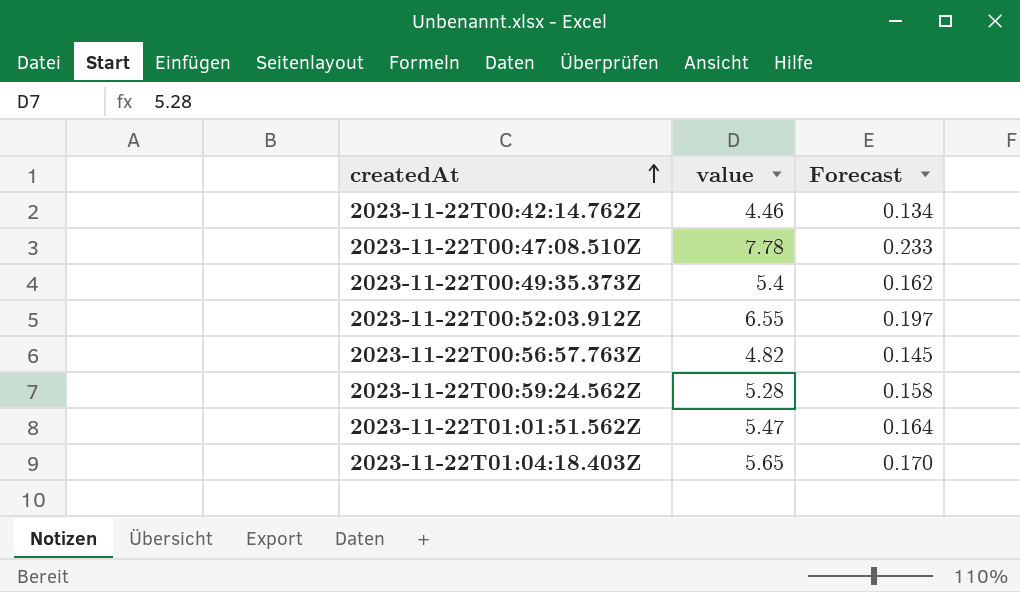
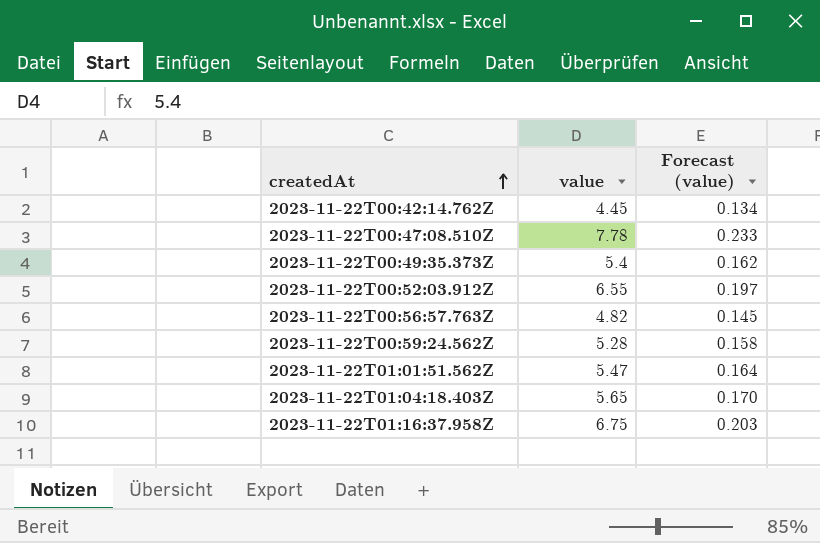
column name: Forecast -> Forecast (value)
2023-11-22T00:42:14.762Z | value: 4.46 -> 4.45
row 2023-11-22T01:16:37.958Z: none -> 6.75 | 0.203

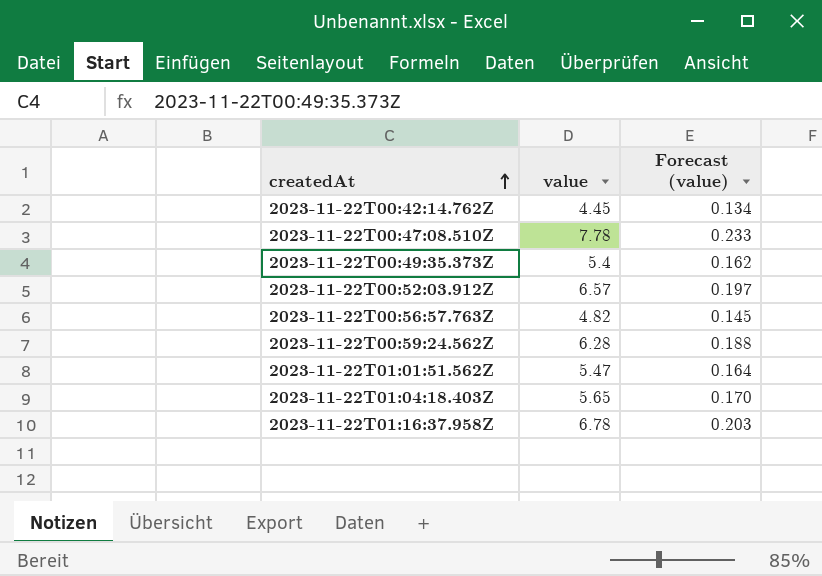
2023-11-22T00:52:03.912Z | value: 6.55 -> 6.57
2023-11-22T00:59:24.562Z | value: 5.28 -> 6.28
2023-11-22T00:59:24.562Z | Forecast (value): 0.158 -> 0.188
2023-11-22T01:16:37.958Z | value: 6.75 -> 6.78

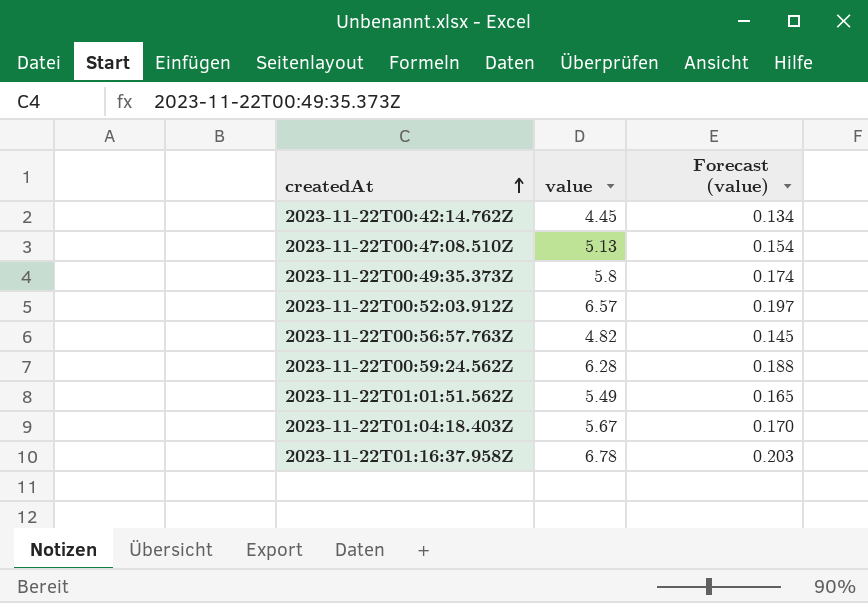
2023-11-22T00:47:08.510Z | value: 7.78 -> 5.13
2023-11-22T00:47:08.510Z | Forecast (value): 0.233 -> 0.154
2023-11-22T00:49:35.373Z | value: 5.4 -> 5.8
2023-11-22T00:49:35.373Z | Forecast (value): 0.162 -> 0.174
2023-11-22T01:01:51.562Z | value: 5.47 -> 5.49
2023-11-22T01:01:51.562Z | Forecast (value): 0.164 -> 0.165
2023-11-22T01:04:18.403Z | value: 5.65 -> 5.67

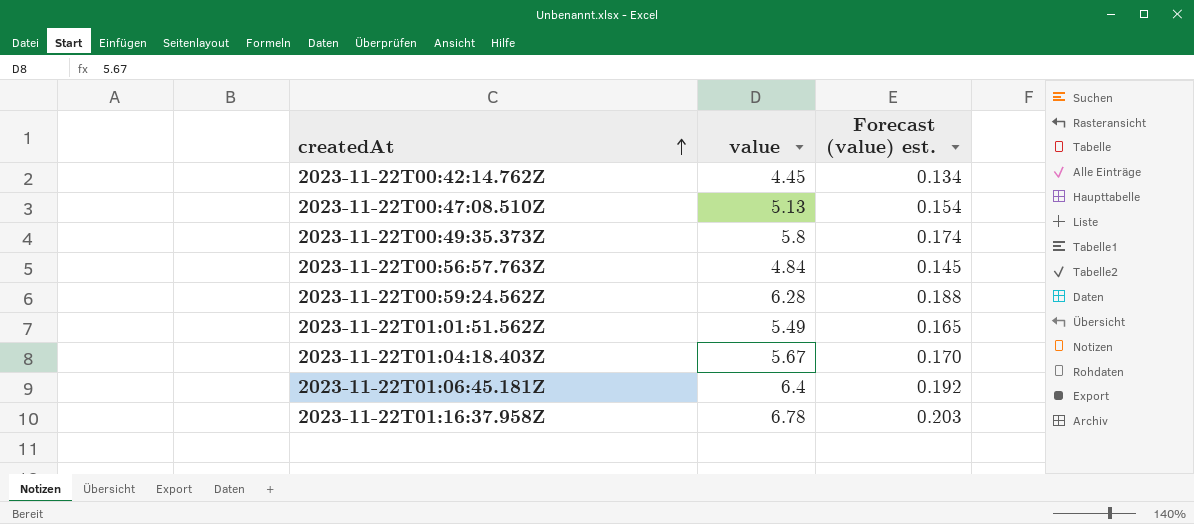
column name: Forecast (value) -> Forecast (value) est.
row 2023-11-22T00:52:03.912Z: 6.57 | 0.197 -> none
2023-11-22T00:56:57.763Z | value: 4.82 -> 4.84
row 2023-11-22T01:06:45.181Z: none -> 6.4 | 0.192

